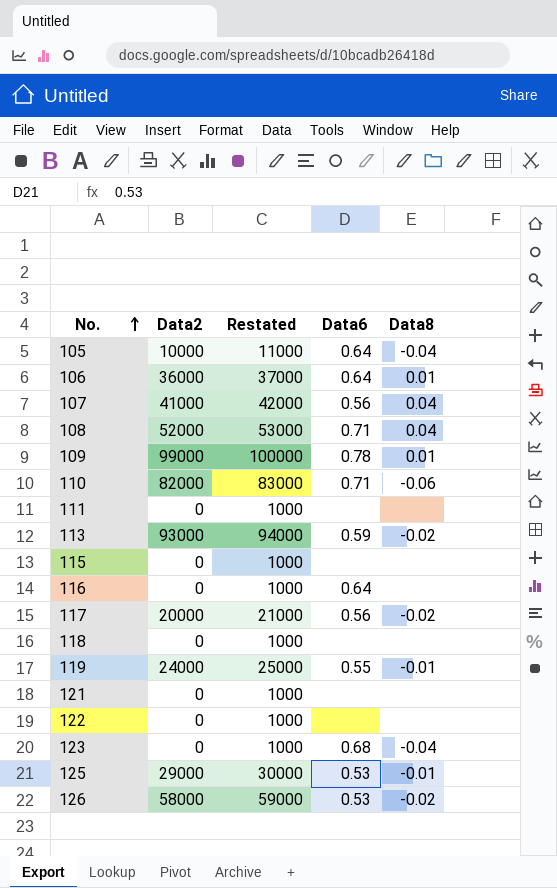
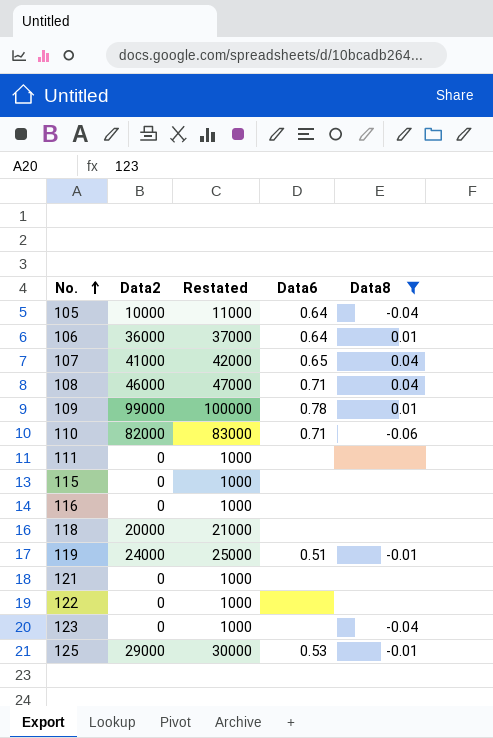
filter: none -> Data8 != -0.02
107 | Data6: 0.56 -> 0.65
108 | Data2: 52000 -> 46000
108 | Restated: 53000 -> 47000
116 | Data6: 0.64 -> none
118 | Data2: 0 -> 20000
118 | Restated: 1000 -> 21000
119 | Data6: 0.55 -> 0.51
123 | Data6: 0.68 -> none

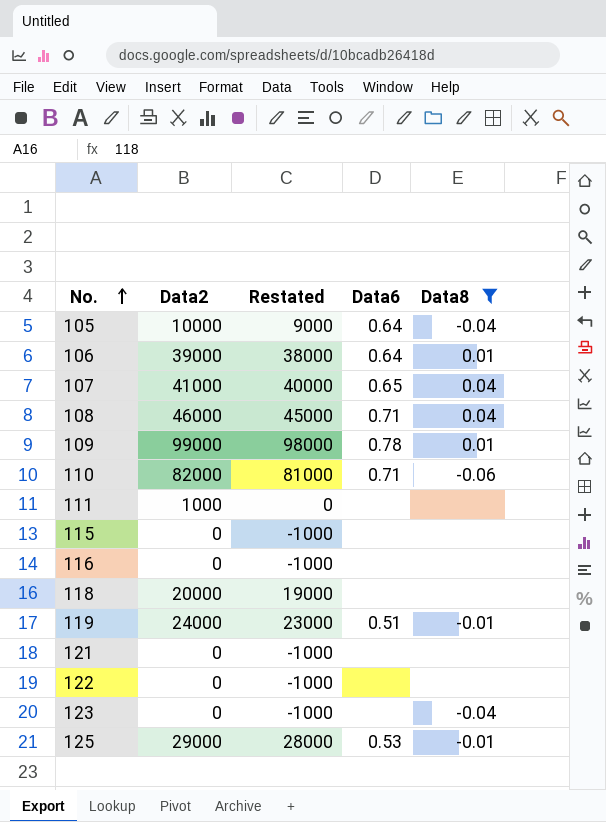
column Restated | formula: [Data2] + 1000 -> [Data2] - 1000
106 | Data2: 36000 -> 39000
111 | Data2: 0 -> 1000

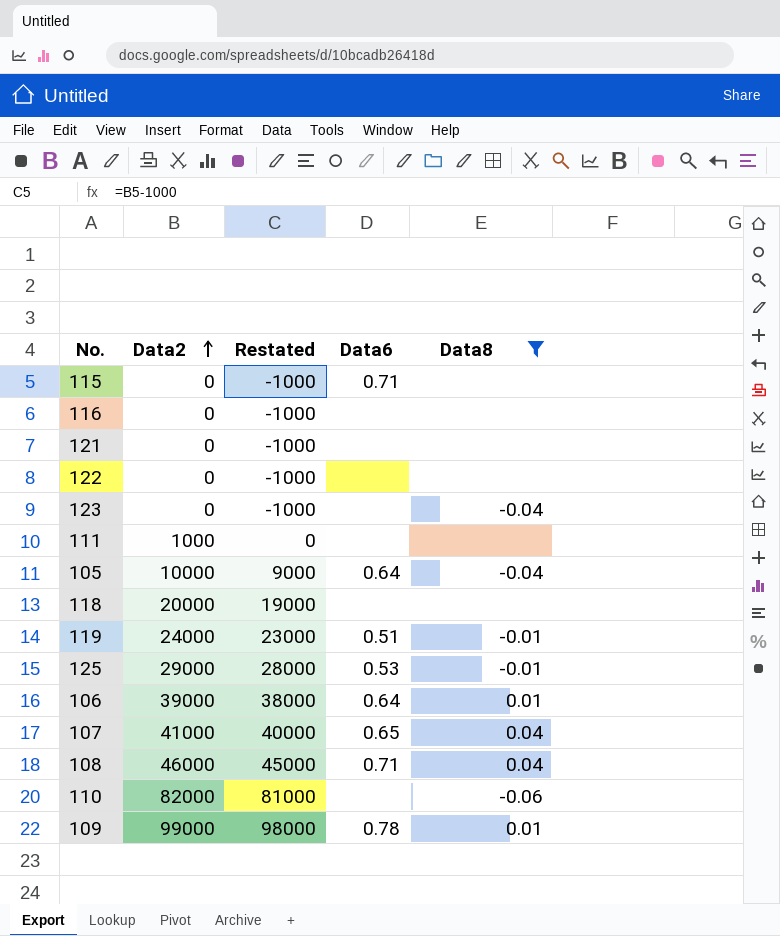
row order: No. ascending -> Data2 ascending
115 | Data6: none -> 0.71
110 | Data6: 0.71 -> none

